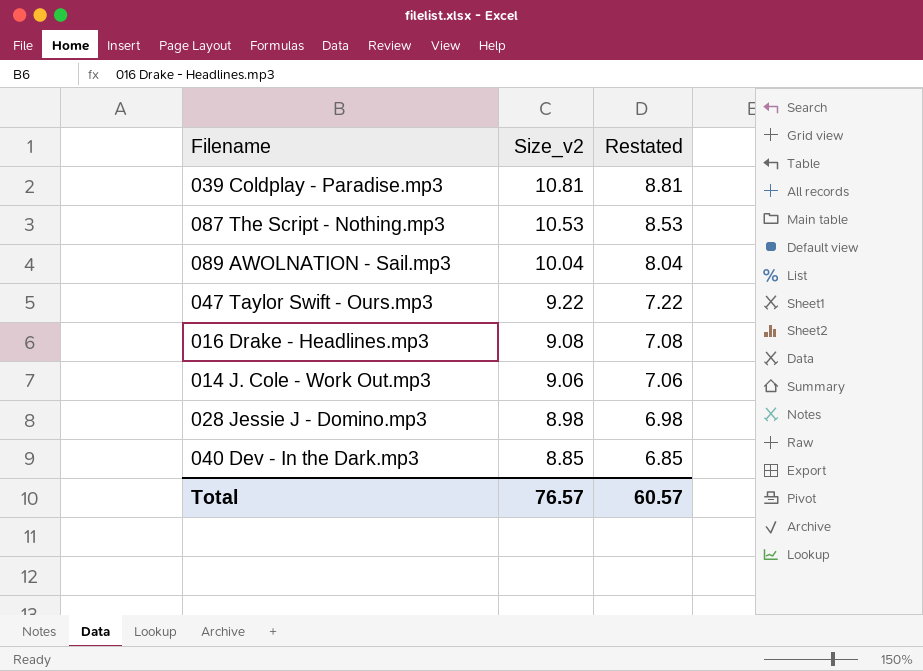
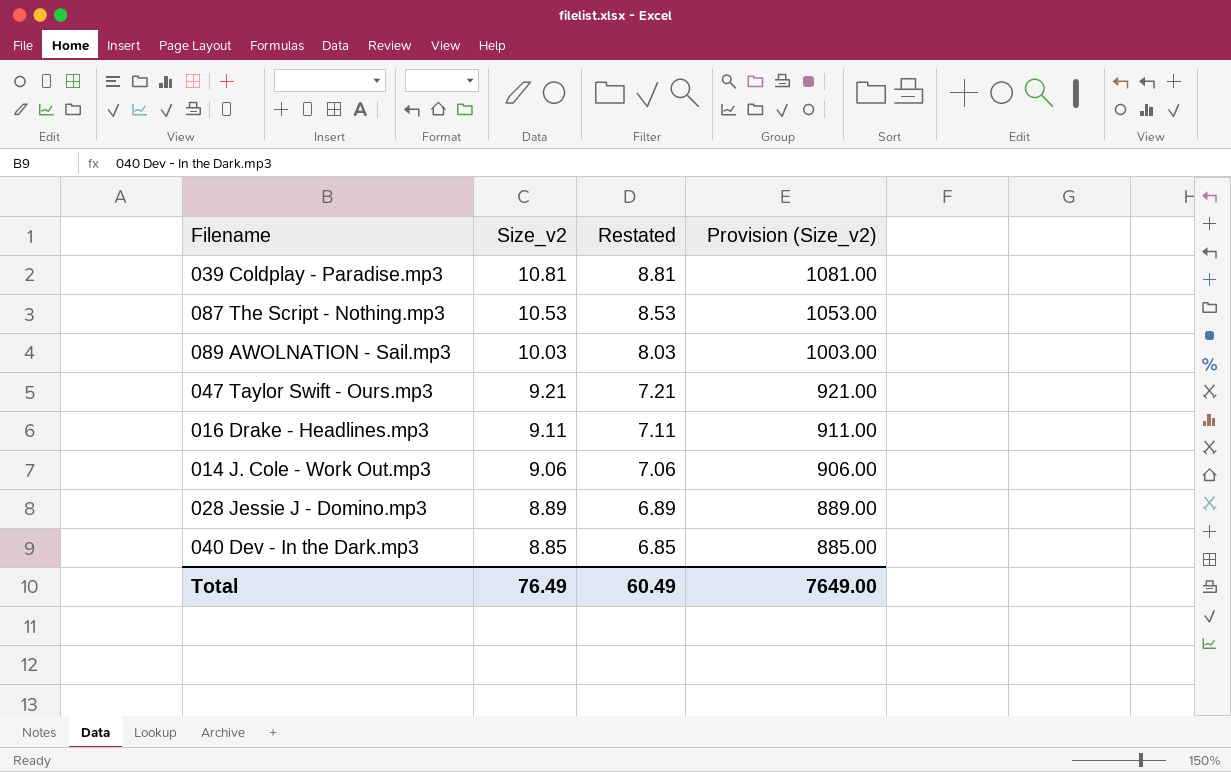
column Provision (Size_v2) | formula: none -> [Size_v2] * 100
089 AWOLNATION - Sail.mp3 | Size_v2: 10.04 -> 10.03
089 AWOLNATION - Sail.mp3 | Restated: 8.04 -> 8.03
047 Taylor Swift - Ours.mp3 | Size_v2: 9.22 -> 9.21
047 Taylor Swift - Ours.mp3 | Restated: 7.22 -> 7.21
016 Drake - Headlines.mp3 | Size_v2: 9.08 -> 9.11
016 Drake - Headlines.mp3 | Restated: 7.08 -> 7.11
028 Jessie J - Domino.mp3 | Size_v2: 8.98 -> 8.89
028 Jessie J - Domino.mp3 | Restated: 6.98 -> 6.89
Total | Size_v2: 76.57 -> 76.49
Total | Restated: 60.57 -> 60.49

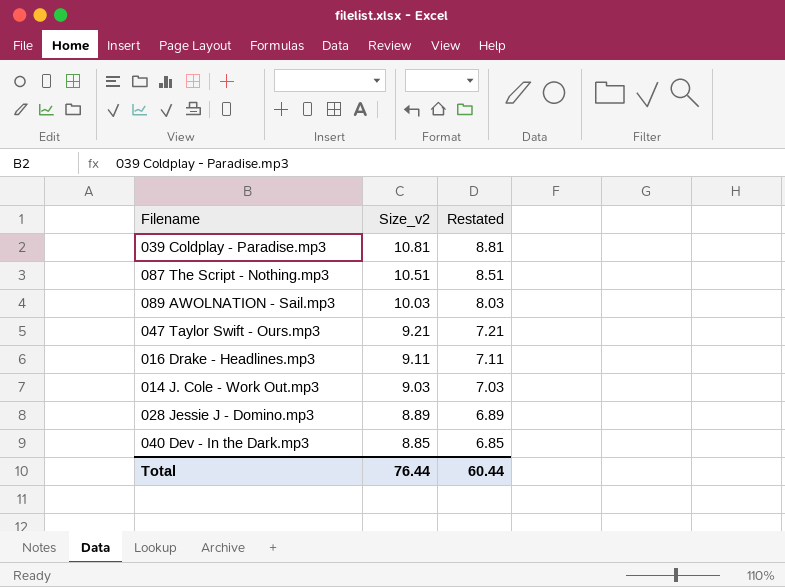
column Provision (Size_v2) | formula: [Size_v2] * 100 -> none
087 The Script - Nothing.mp3 | Size_v2: 10.53 -> 10.51
087 The Script - Nothing.mp3 | Restated: 8.53 -> 8.51
014 J. Cole - Work Out.mp3 | Size_v2: 9.06 -> 9.03
014 J. Cole - Work Out.mp3 | Restated: 7.06 -> 7.03
Total | Size_v2: 76.49 -> 76.44
Total | Restated: 60.49 -> 60.44

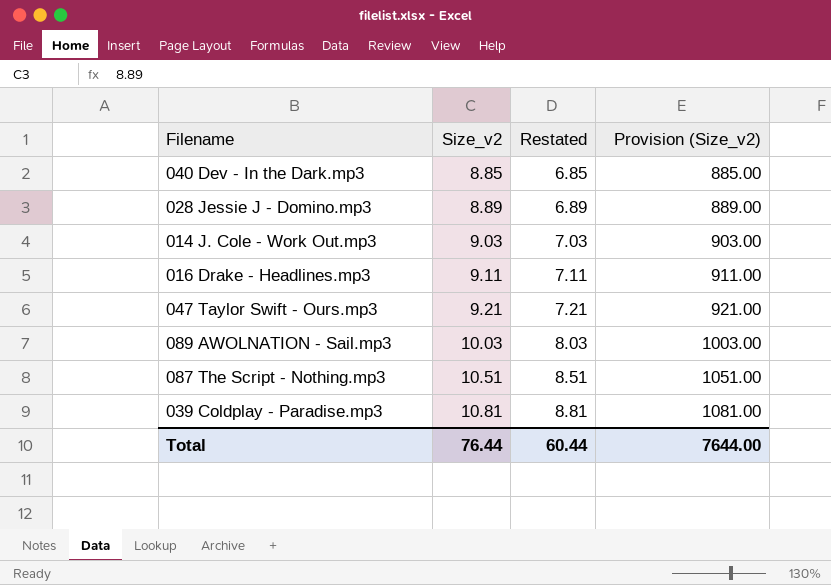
row order: Size_v2 descending -> Size_v2 ascending
column Provision (Size_v2) | formula: none -> [Size_v2] * 100

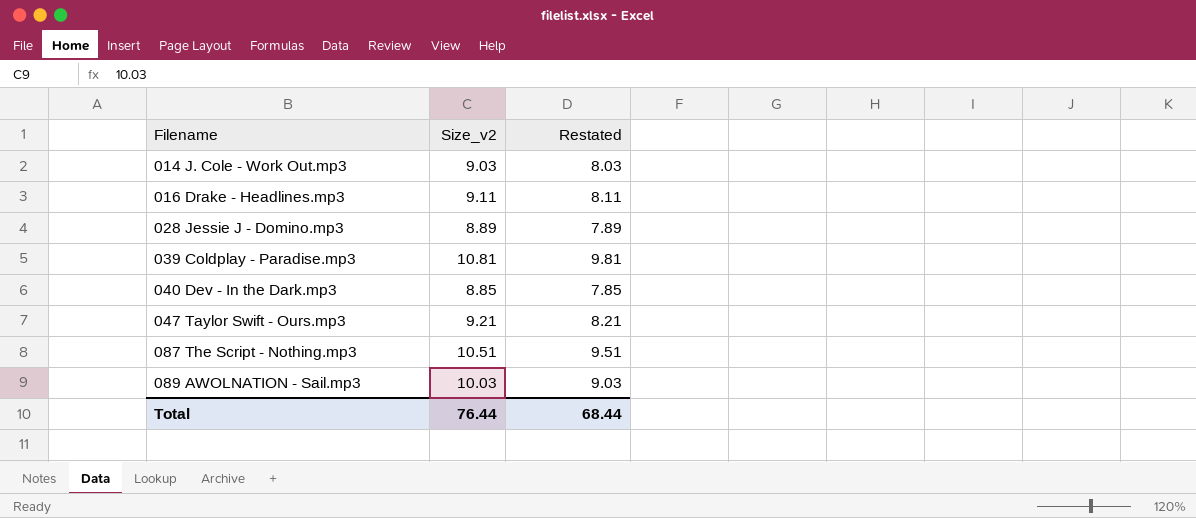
row order: Size_v2 ascending -> Filename ascending
column Provision (Size_v2) | formula: [Size_v2] * 100 -> none
column Restated | formula: [Size_v2] - 2 -> [Size_v2] - 1
Total | Restated: 60.44 -> 68.44

